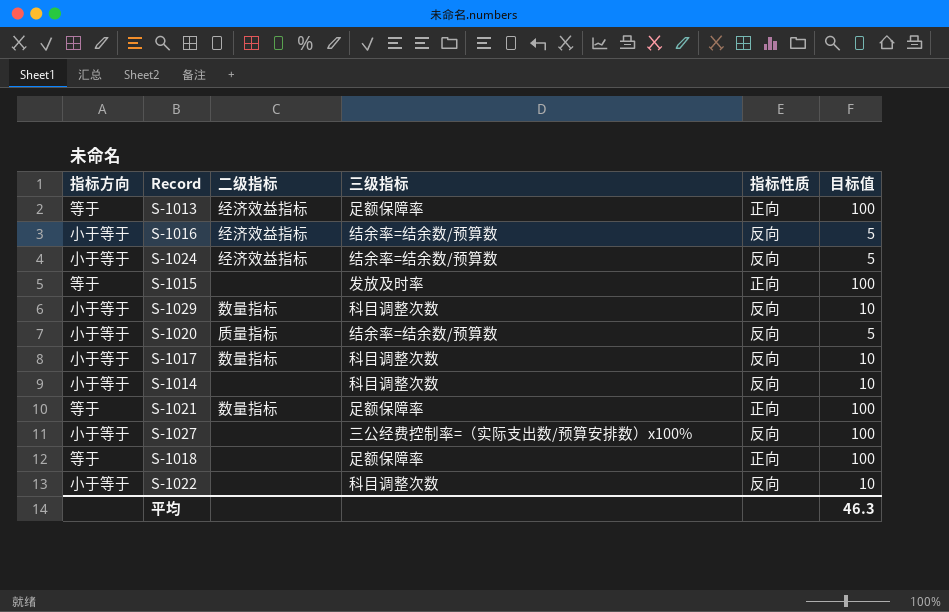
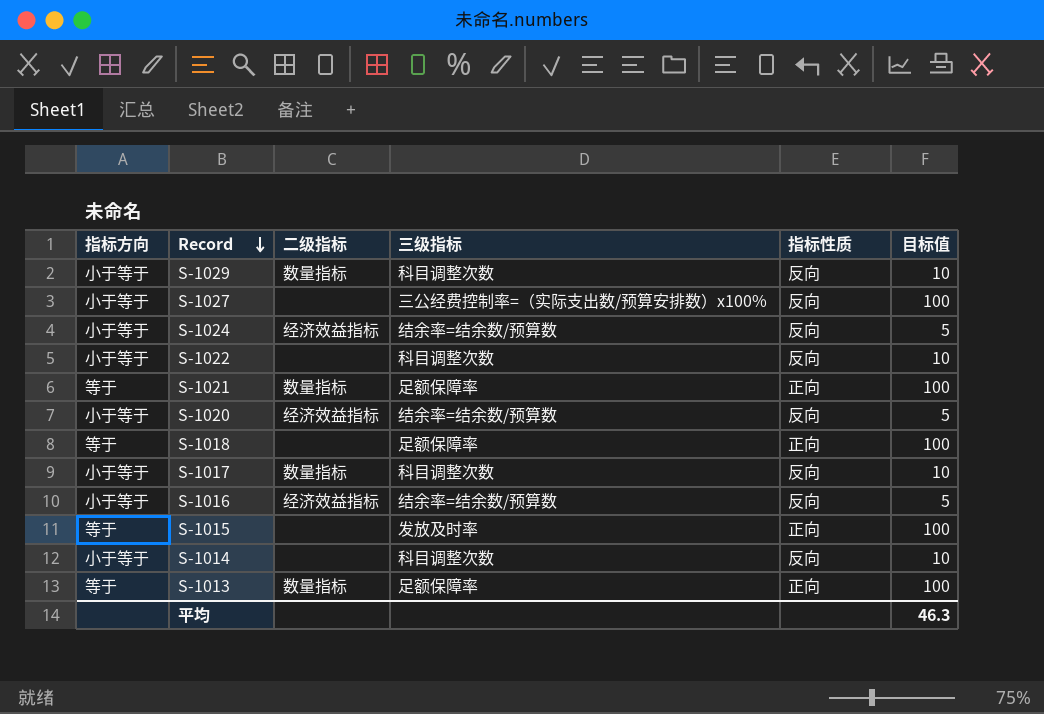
row order: none -> Record descending
S-1020 | 二级指标: 质量指标 -> 经济效益指标
S-1013 | 二级指标: 经济效益指标 -> 数量指标

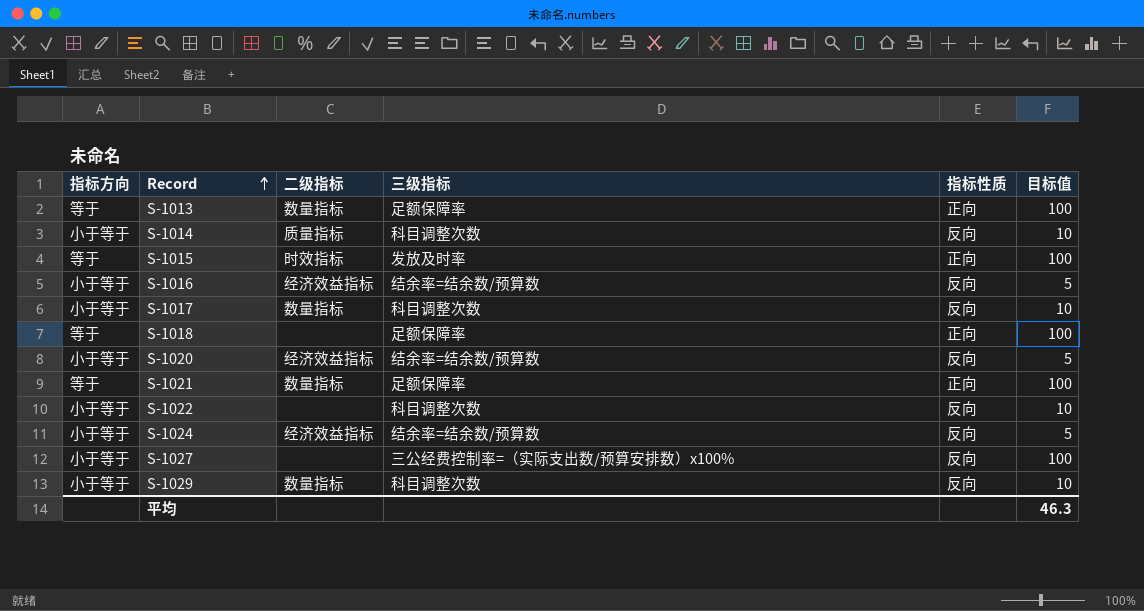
row order: Record descending -> Record ascending
S-1014 | 二级指标: none -> 质量指标
S-1015 | 二级指标: none -> 时效指标

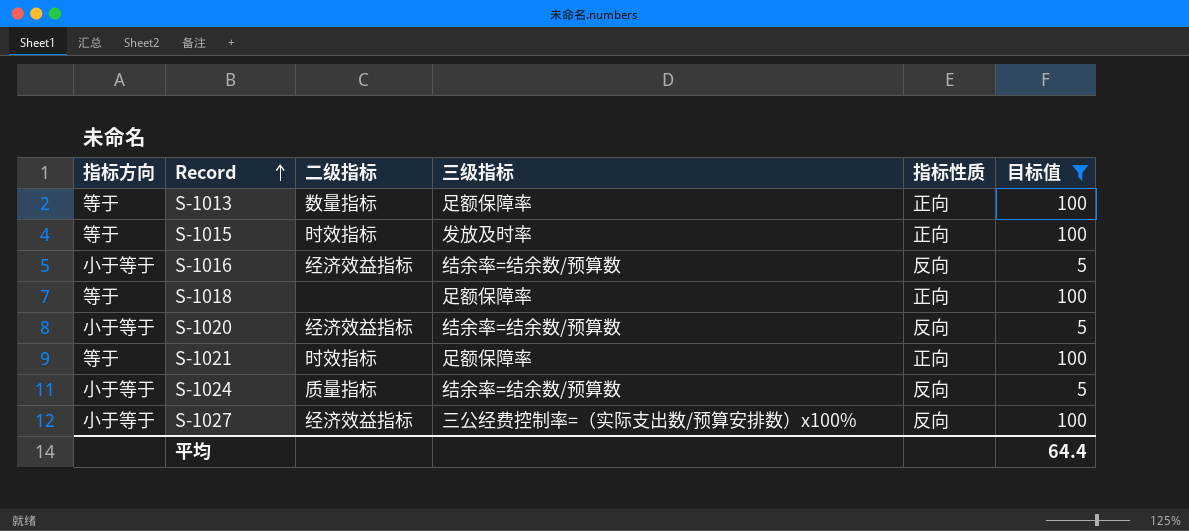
filter: none -> 目标值 != 10
S-1021 | 二级指标: 数量指标 -> 时效指标
S-1024 | 二级指标: 经济效益指标 -> 质量指标
S-1027 | 二级指标: none -> 经济效益指标
平均 | 目标值: 46.3 -> 64.4

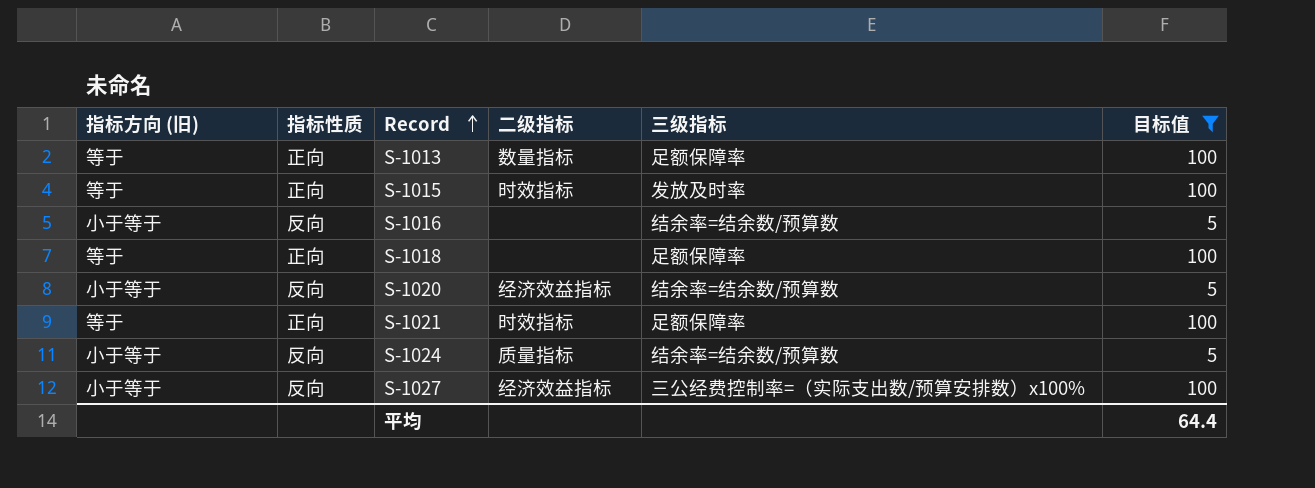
column name: 指标方向 -> 指标方向 (旧)
column 指标性质 | position: 5 -> 2
S-1016 | 二级指标: 经济效益指标 -> none

